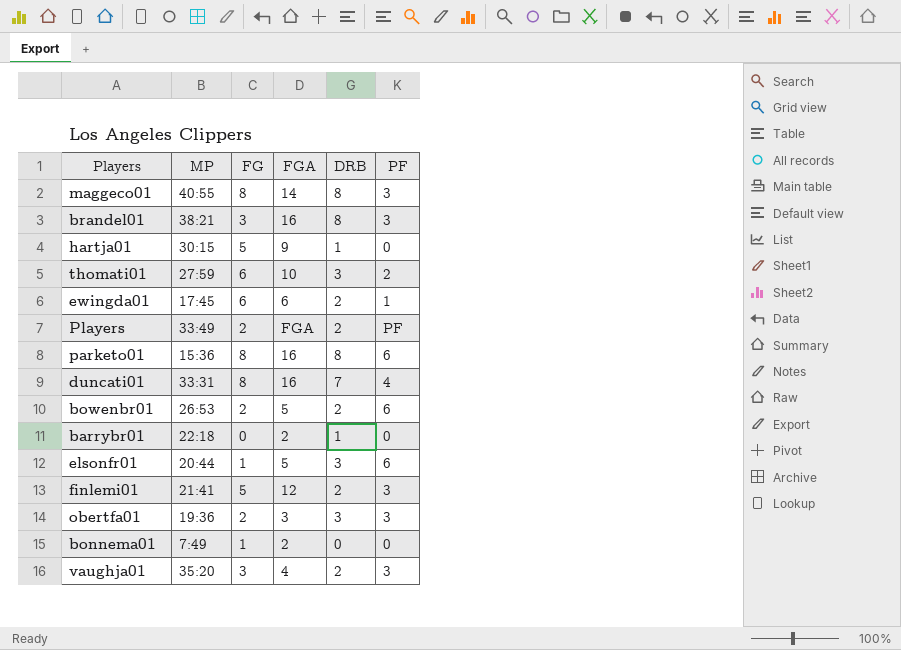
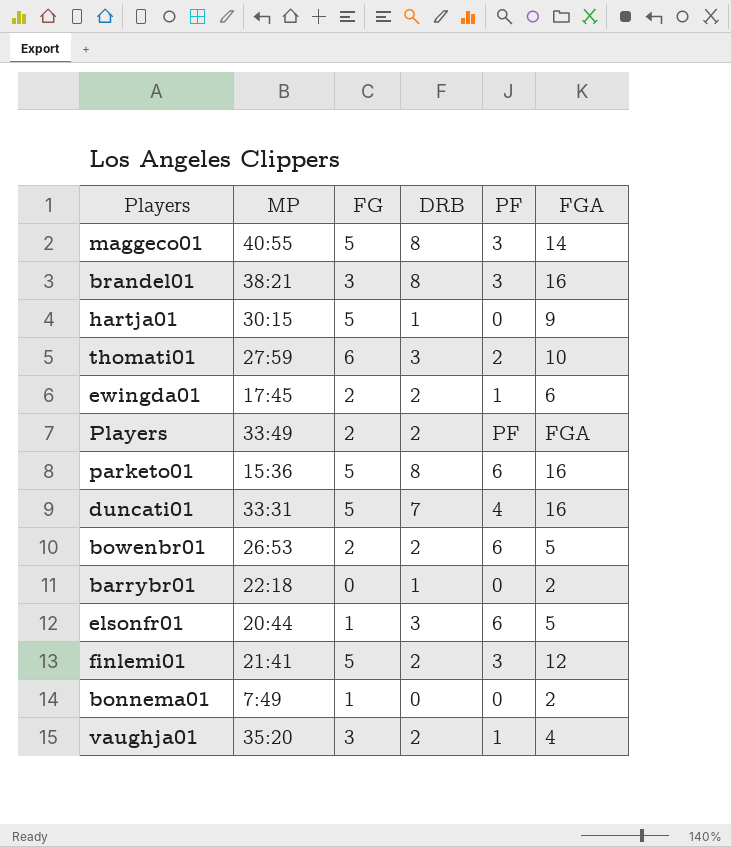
column FGA | position: 4 -> 6
row obertfa01: 19:36 | 2 | 3 | 3 | 3 -> none
maggeco01 | FG: 8 -> 5
ewingda01 | FG: 6 -> 2
parketo01 | FG: 8 -> 5
duncati01 | FG: 8 -> 5
vaughja01 | PF: 3 -> 1

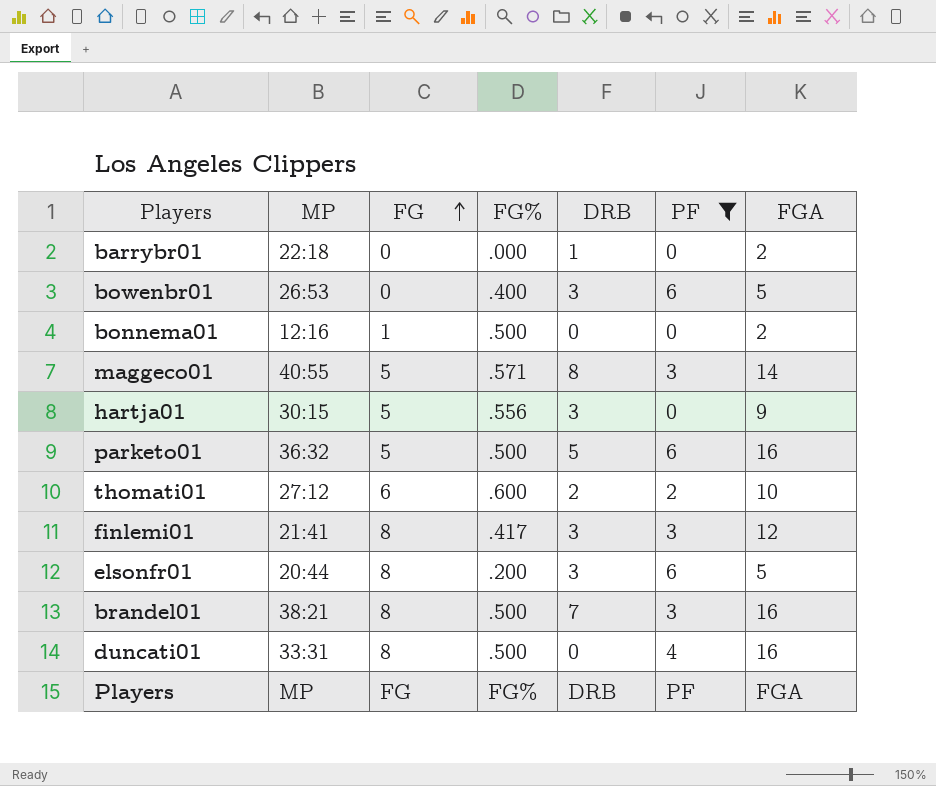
filter: none -> PF != 1
row order: none -> FG ascending
column FG% | position: none -> 4
bowenbr01 | FG: 2 -> 0
bowenbr01 | DRB: 2 -> 3
bonnema01 | MP: 7:49 -> 12:16
hartja01 | DRB: 1 -> 3
parketo01 | MP: 15:36 -> 36:32
parketo01 | DRB: 8 -> 5
thomati01 | MP: 27:59 -> 27:12
thomati01 | DRB: 3 -> 2
finlemi01 | FG: 5 -> 8
finlemi01 | DRB: 2 -> 3
elsonfr01 | FG: 1 -> 8
brandel01 | FG: 3 -> 8
brandel01 | DRB: 8 -> 7
duncati01 | FG: 5 -> 8
duncati01 | DRB: 7 -> 0
Players | MP: 33:49 -> MP
Players | FG: 2 -> FG
Players | DRB: 2 -> DRB

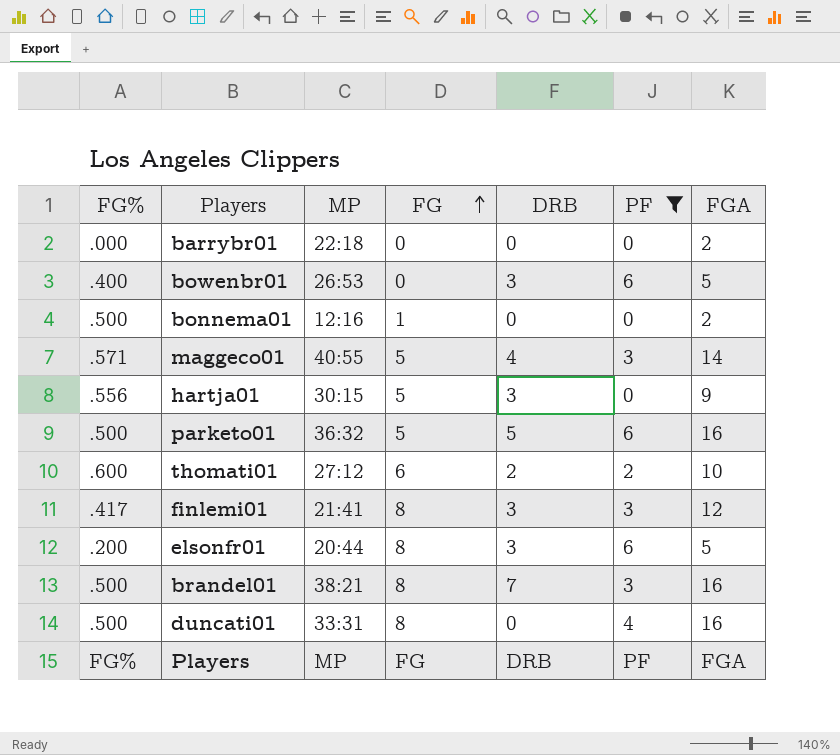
column FG% | position: 4 -> 1
barrybr01 | DRB: 1 -> 0
maggeco01 | DRB: 8 -> 4

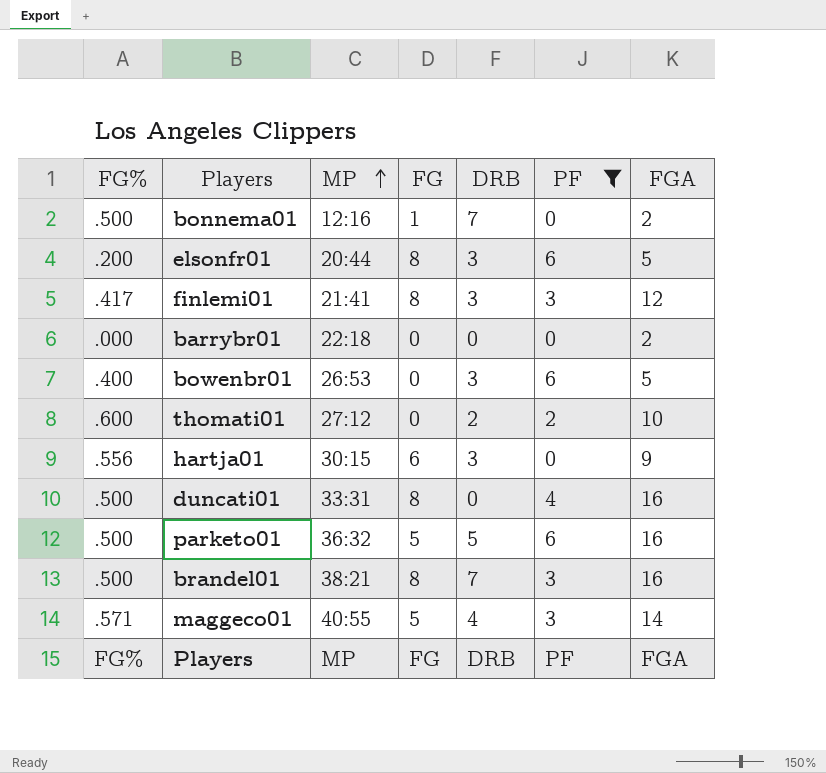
row order: FG ascending -> MP ascending
bonnema01 | DRB: 0 -> 7
thomati01 | FG: 6 -> 0
hartja01 | FG: 5 -> 6

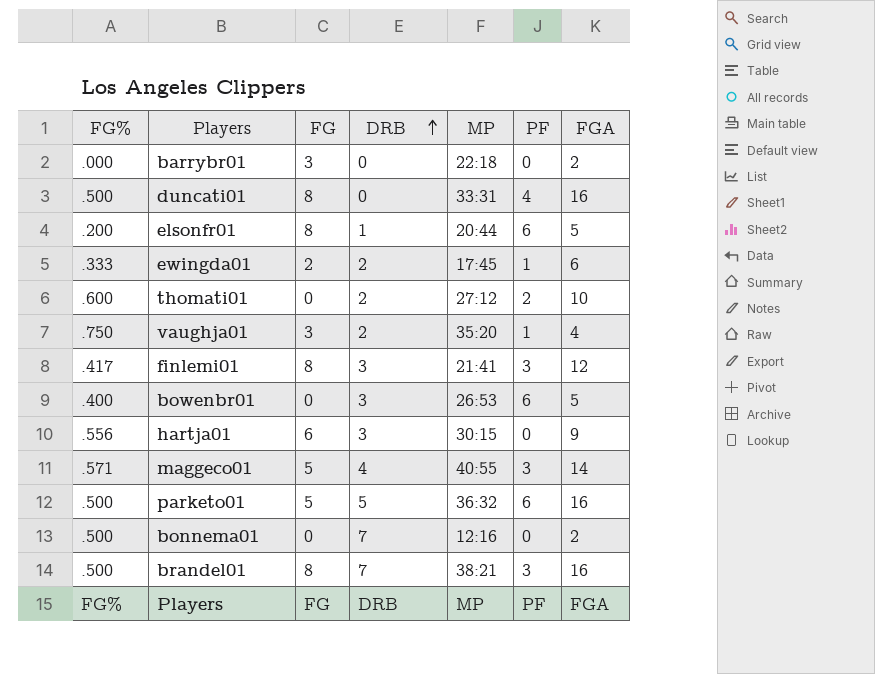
filter: PF != 1 -> none
row order: MP ascending -> DRB ascending
column MP | position: 3 -> 5
barrybr01 | FG: 0 -> 3
elsonfr01 | DRB: 3 -> 1
bonnema01 | FG: 1 -> 0

